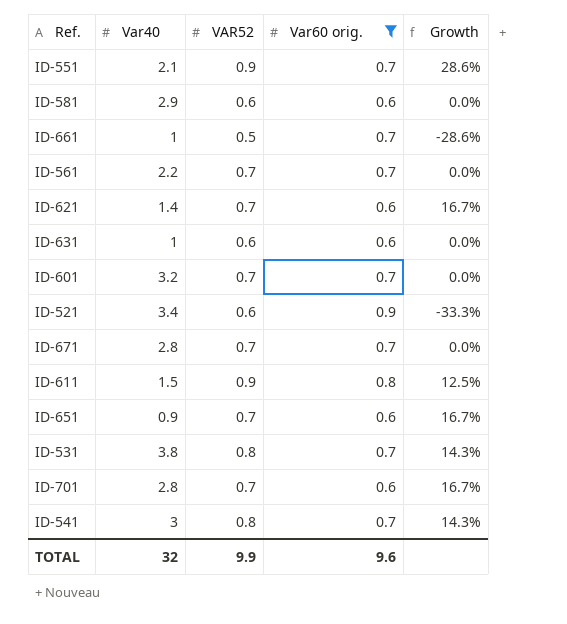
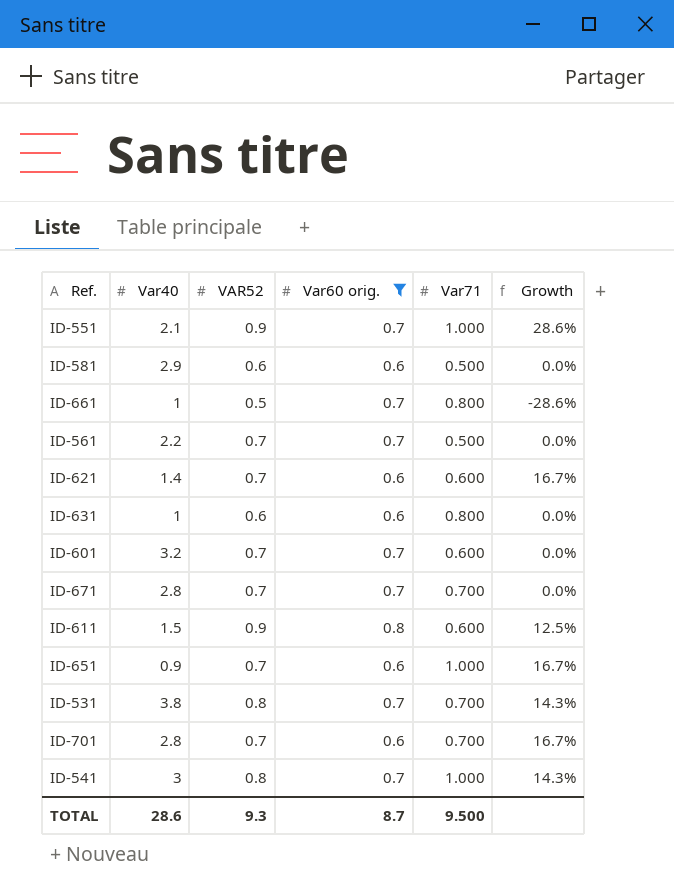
column Var71 | position: none -> 5
row ID-521: 3.4 | 0.6 | 0.9 | -33.3% -> none
TOTAL | Var40: 32 -> 28.6
TOTAL | VAR52: 9.9 -> 9.3
TOTAL | Var60 orig.: 9.6 -> 8.7

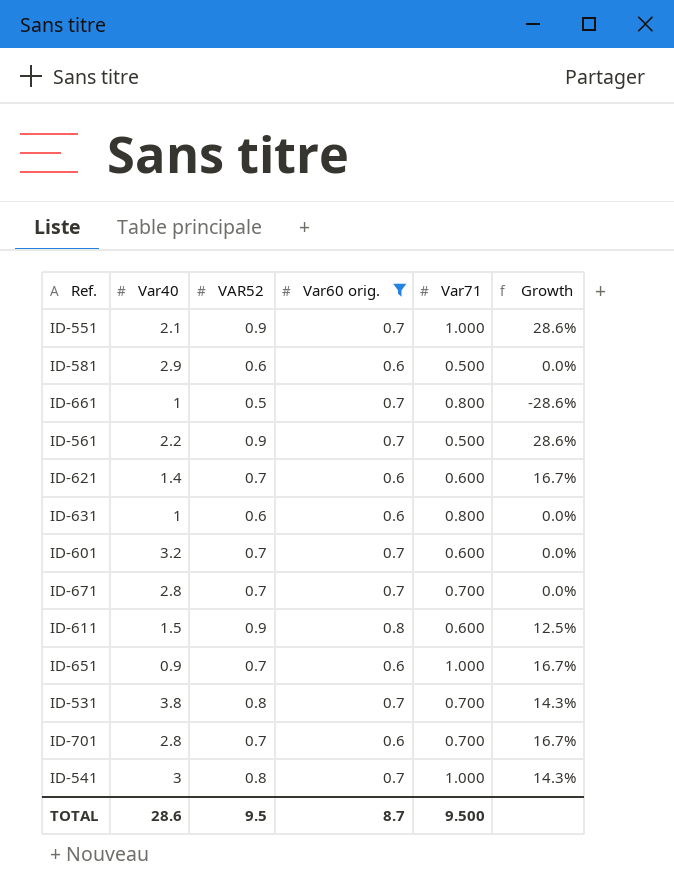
ID-561 | VAR52: 0.7 -> 0.9
ID-561 | Growth: 0.0% -> 28.6%
TOTAL | VAR52: 9.3 -> 9.5

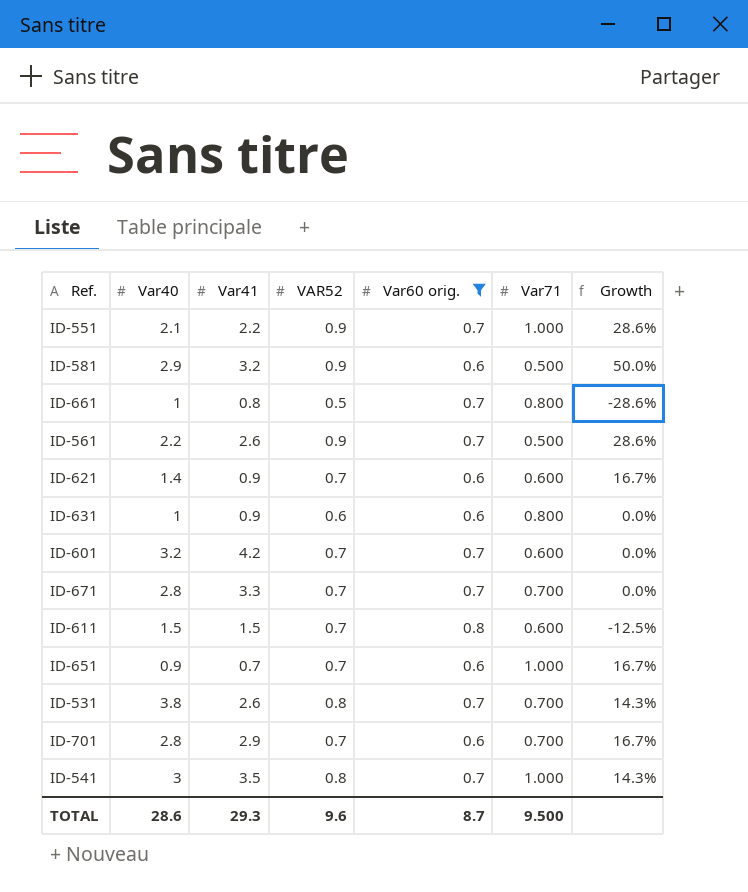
column Var41 | position: none -> 3
ID-581 | VAR52: 0.6 -> 0.9
ID-581 | Growth: 0.0% -> 50.0%
ID-611 | VAR52: 0.9 -> 0.7
ID-611 | Growth: 12.5% -> -12.5%
TOTAL | VAR52: 9.5 -> 9.6

